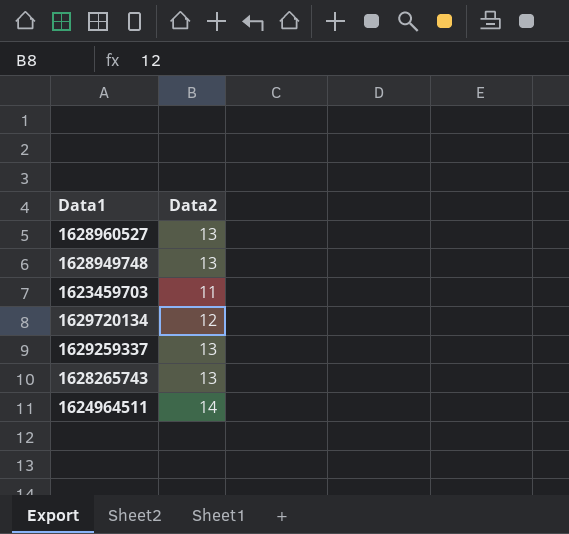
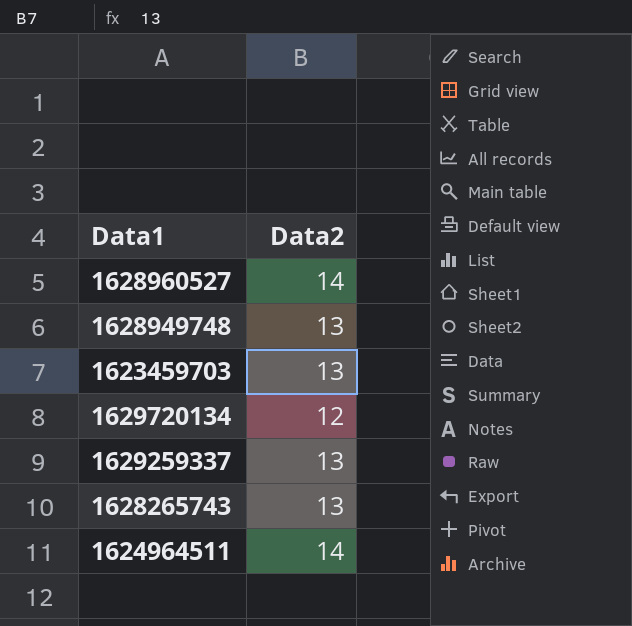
1628960527 | Data2: 13 -> 14
1623459703 | Data2: 11 -> 13

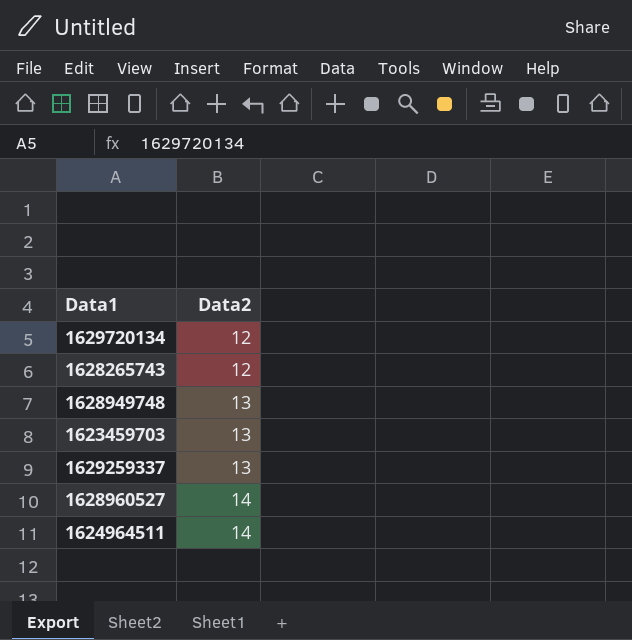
row order: none -> Data2 ascending
1628265743 | Data2: 13 -> 12

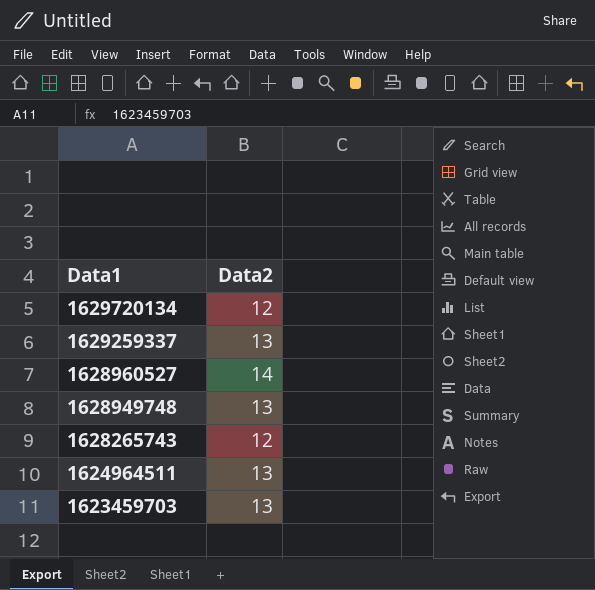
row order: Data2 ascending -> Data1 descending
1624964511 | Data2: 14 -> 13

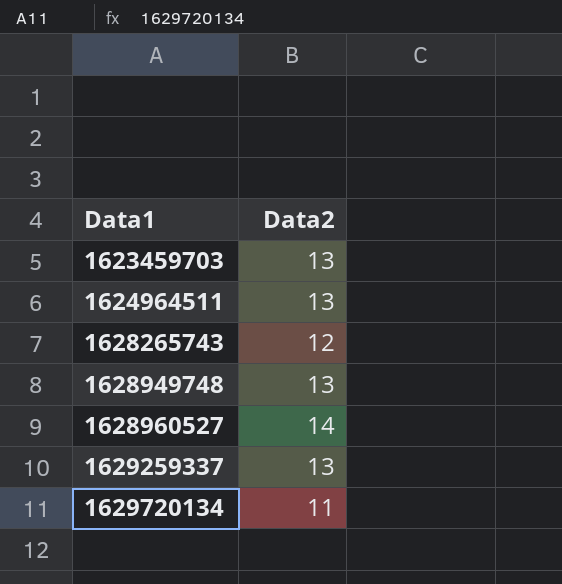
row order: Data1 descending -> Data1 ascending
1629720134 | Data2: 12 -> 11

